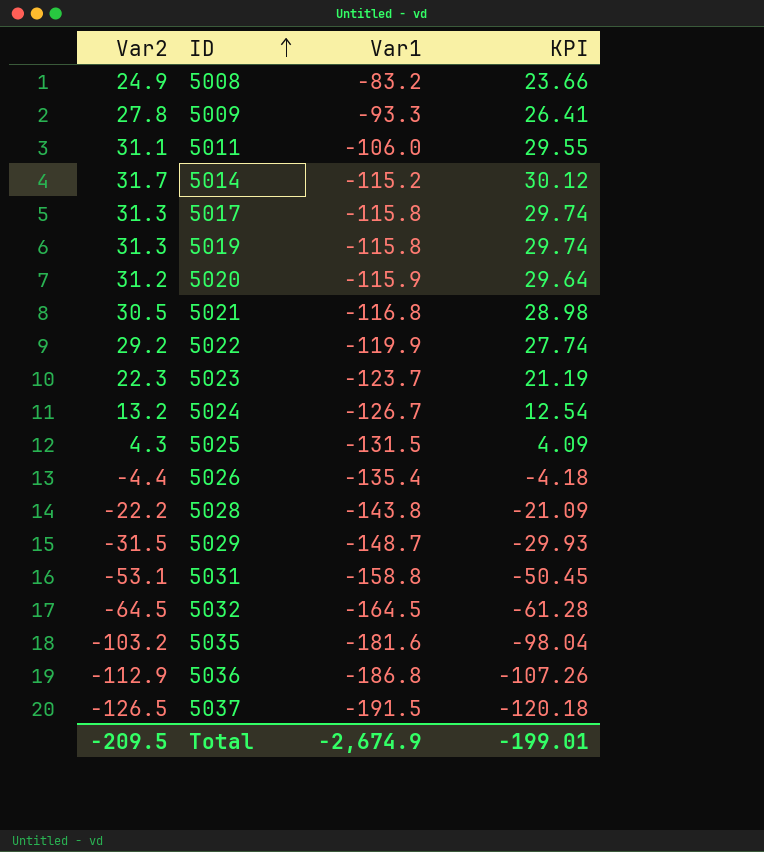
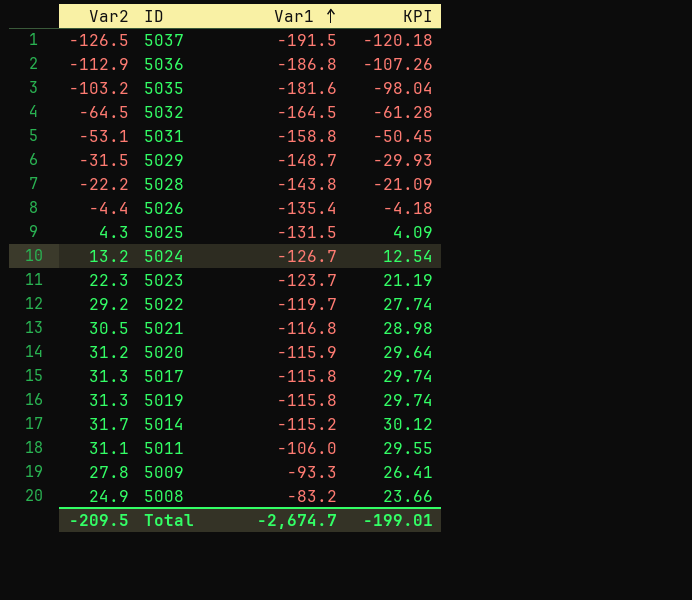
row order: ID ascending -> Var1 ascending
5022 | Var1: -119.9 -> -119.7
Total | Var1: -2,674.9 -> -2,674.7

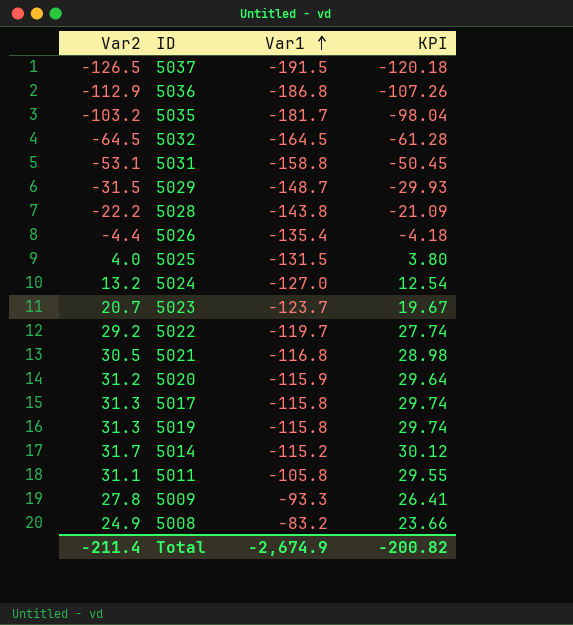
5035 | Var1: -181.6 -> -181.7
5025 | Var2: 4.3 -> 4.0
5025 | KPI: 4.09 -> 3.80
5024 | Var1: -126.7 -> -127.0
5023 | Var2: 22.3 -> 20.7
5023 | KPI: 21.19 -> 19.67
5011 | Var1: -106.0 -> -105.8
Total | Var2: -209.5 -> -211.4
Total | Var1: -2,674.7 -> -2,674.9
Total | KPI: -199.01 -> -200.82

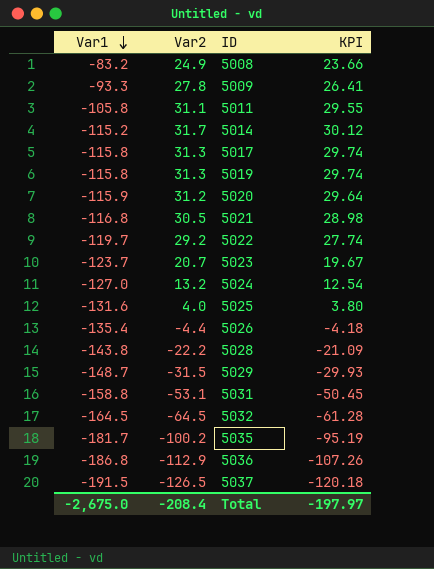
row order: Var1 ascending -> Var1 descending
column Var1 | position: 3 -> 1
5025 | Var1: -131.5 -> -131.6
5035 | Var2: -103.2 -> -100.2
5035 | KPI: -98.04 -> -95.19
Total | Var1: -2,674.9 -> -2,675.0
Total | Var2: -211.4 -> -208.4
Total | KPI: -200.82 -> -197.97

